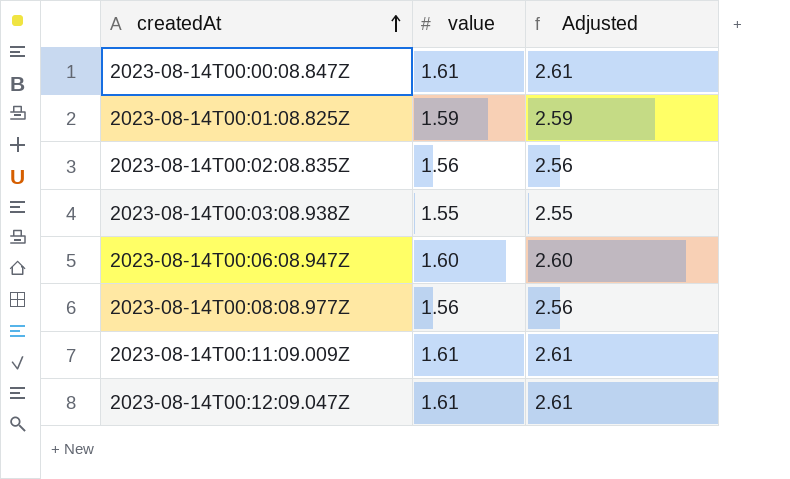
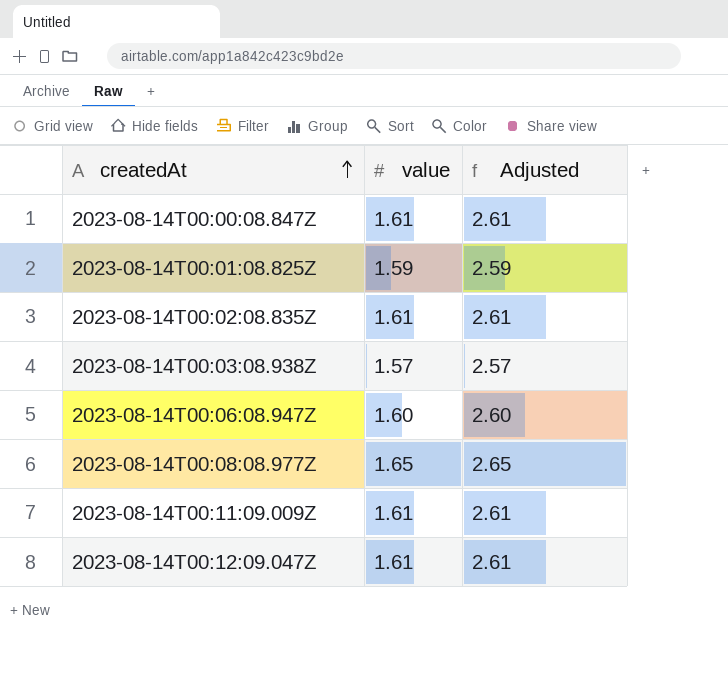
2023-08-14T00:02:08.835Z | value: 1.56 -> 1.61
2023-08-14T00:02:08.835Z | Adjusted: 2.56 -> 2.61
2023-08-14T00:03:08.938Z | value: 1.55 -> 1.57
2023-08-14T00:03:08.938Z | Adjusted: 2.55 -> 2.57
2023-08-14T00:08:08.977Z | value: 1.56 -> 1.65
2023-08-14T00:08:08.977Z | Adjusted: 2.56 -> 2.65

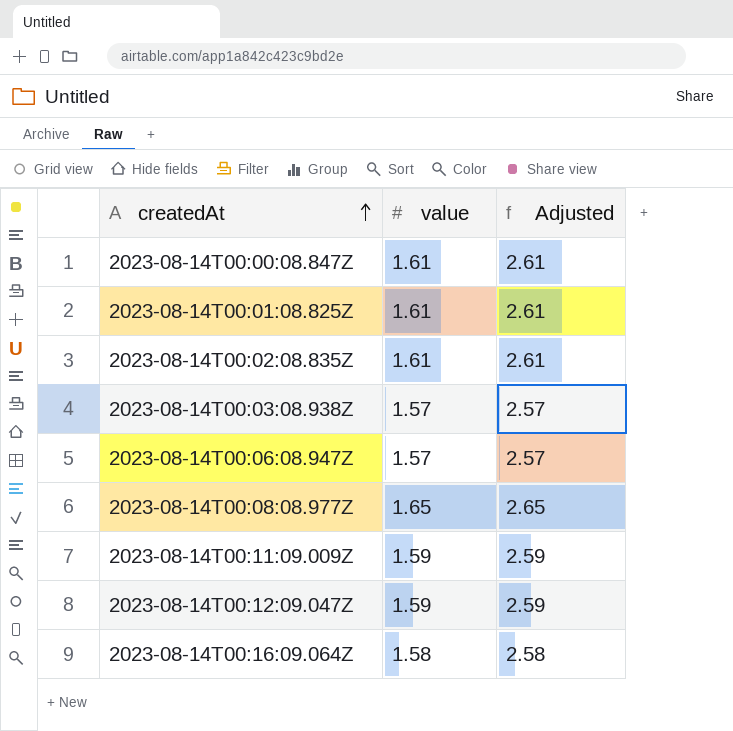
2023-08-14T00:01:08.825Z | value: 1.59 -> 1.61
2023-08-14T00:01:08.825Z | Adjusted: 2.59 -> 2.61
2023-08-14T00:06:08.947Z | value: 1.60 -> 1.57
2023-08-14T00:06:08.947Z | Adjusted: 2.60 -> 2.57
2023-08-14T00:11:09.009Z | value: 1.61 -> 1.59
2023-08-14T00:11:09.009Z | Adjusted: 2.61 -> 2.59
2023-08-14T00:12:09.047Z | value: 1.61 -> 1.59
2023-08-14T00:12:09.047Z | Adjusted: 2.61 -> 2.59
row 2023-08-14T00:16:09.064Z: none -> 1.58 | 2.58

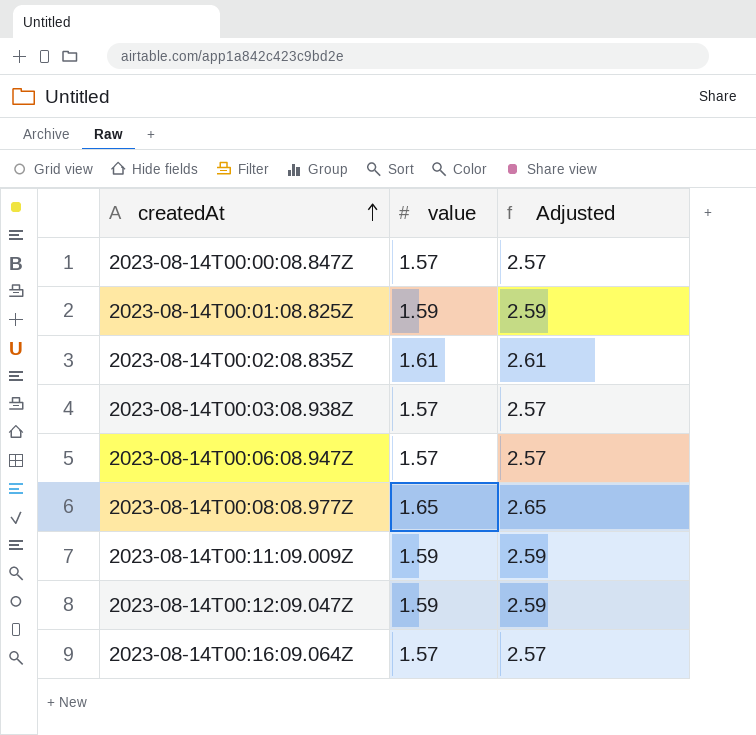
2023-08-14T00:00:08.847Z | value: 1.61 -> 1.57
2023-08-14T00:00:08.847Z | Adjusted: 2.61 -> 2.57
2023-08-14T00:01:08.825Z | value: 1.61 -> 1.59
2023-08-14T00:01:08.825Z | Adjusted: 2.61 -> 2.59
2023-08-14T00:16:09.064Z | value: 1.58 -> 1.57
2023-08-14T00:16:09.064Z | Adjusted: 2.58 -> 2.57

